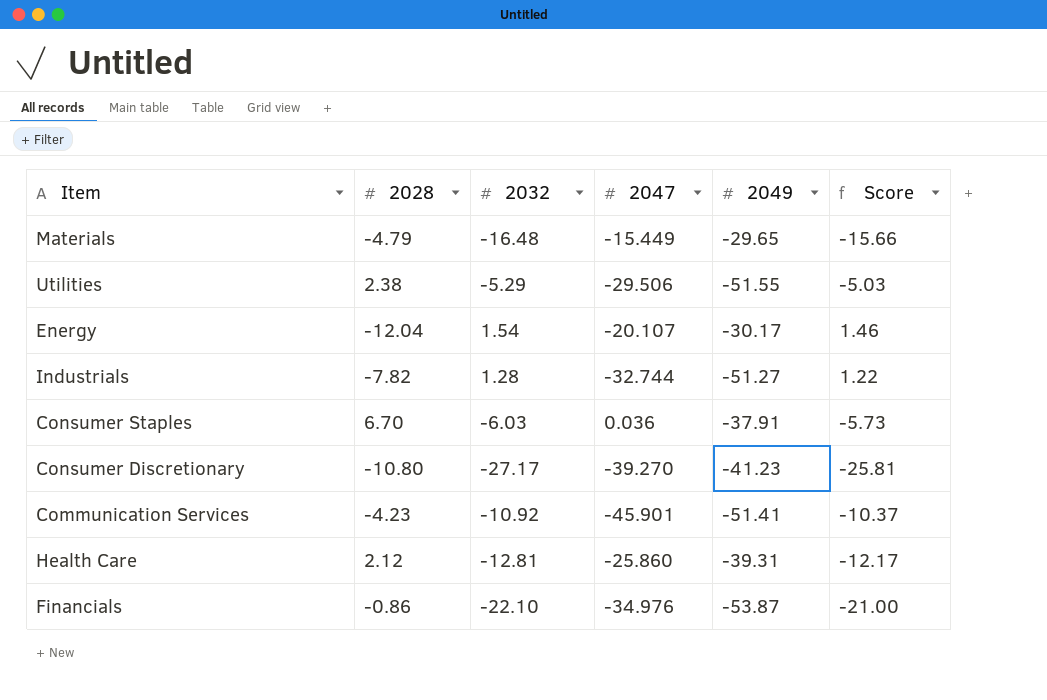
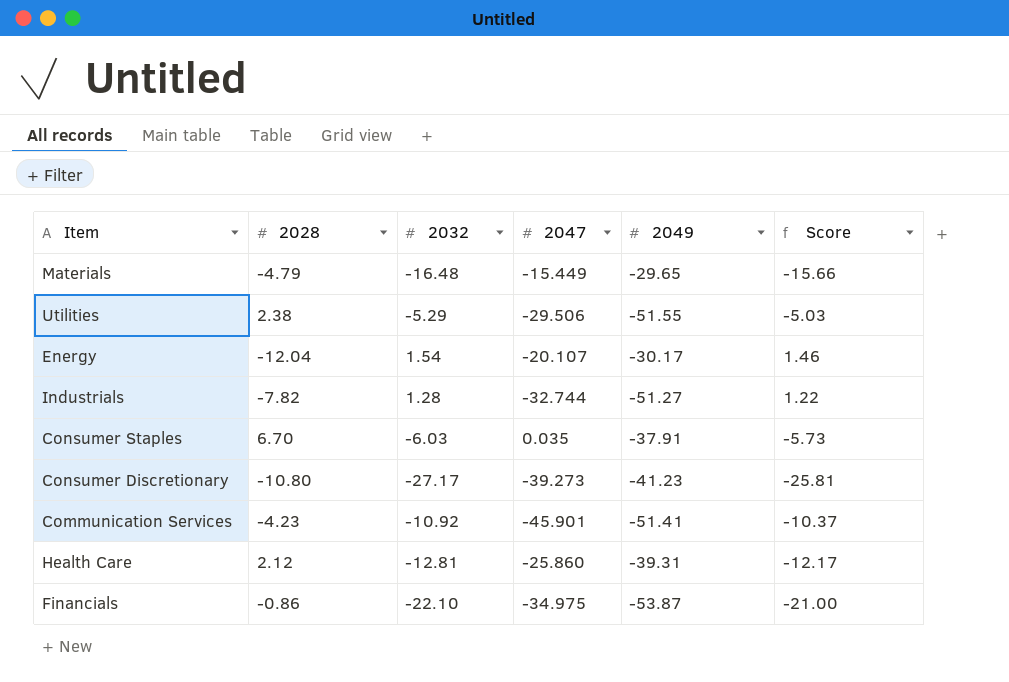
Consumer Staples | 2047: 0.036 -> 0.035
Consumer Discretionary | 2047: -39.270 -> -39.273
Financials | 2047: -34.976 -> -34.975

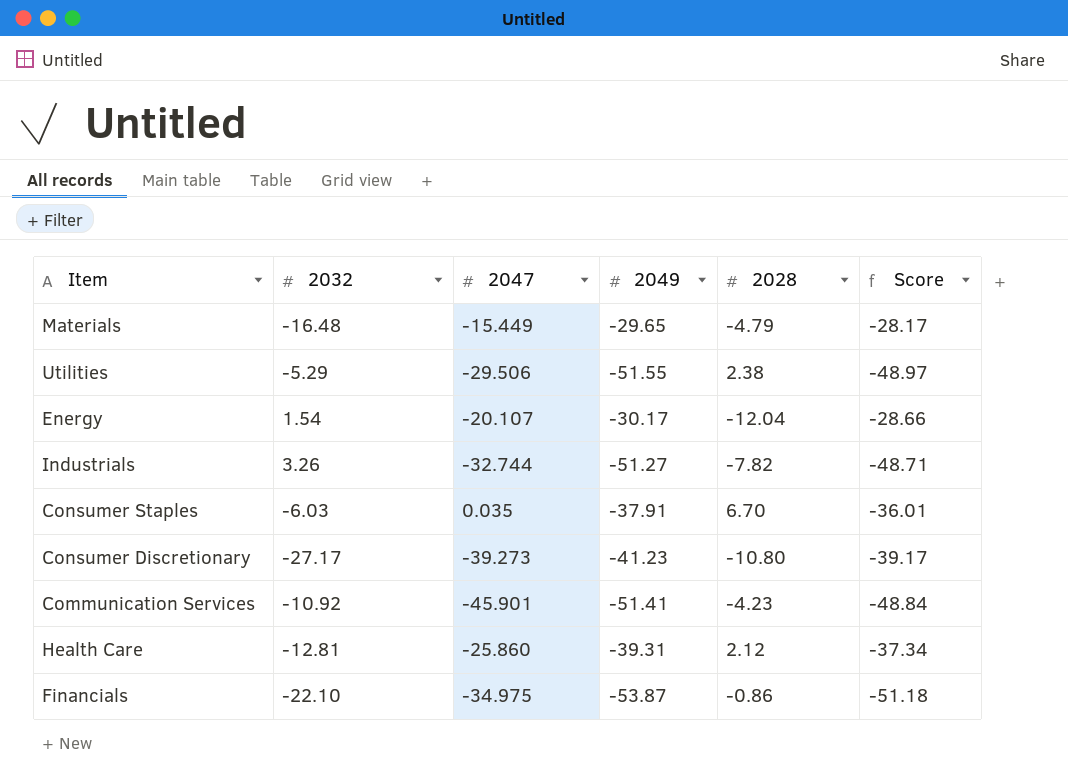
column 2028 | position: 2 -> 5
column Score | formula: [2032] * 0.95 -> [2049] * 0.95
Industrials | 2032: 1.28 -> 3.26

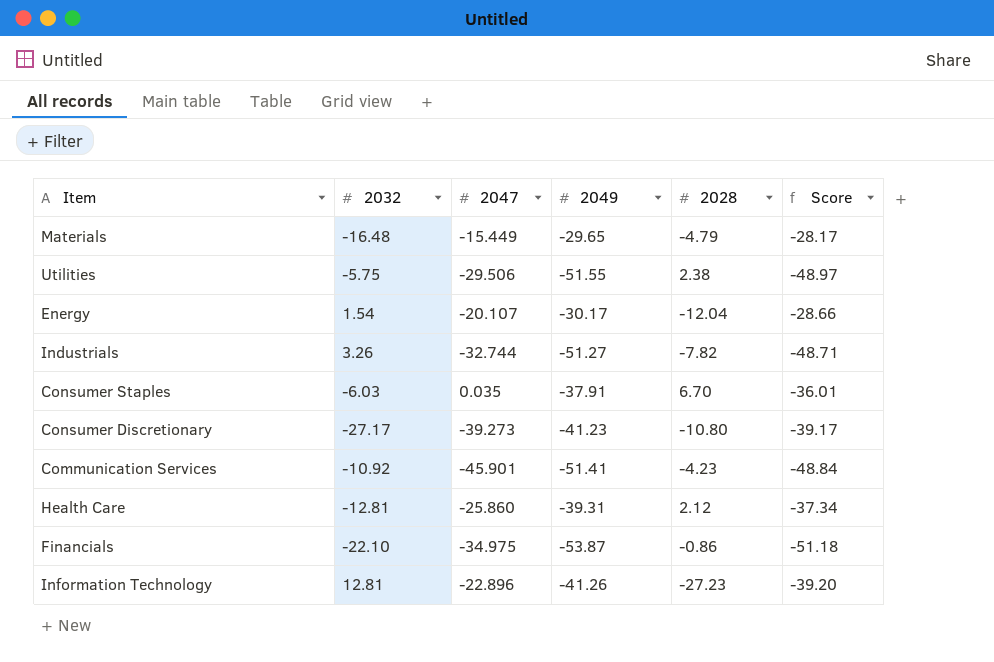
Utilities | 2032: -5.29 -> -5.75
row Information Technology: none -> 12.81 | -22.896 | -41.26 | -27.23 | -39.20

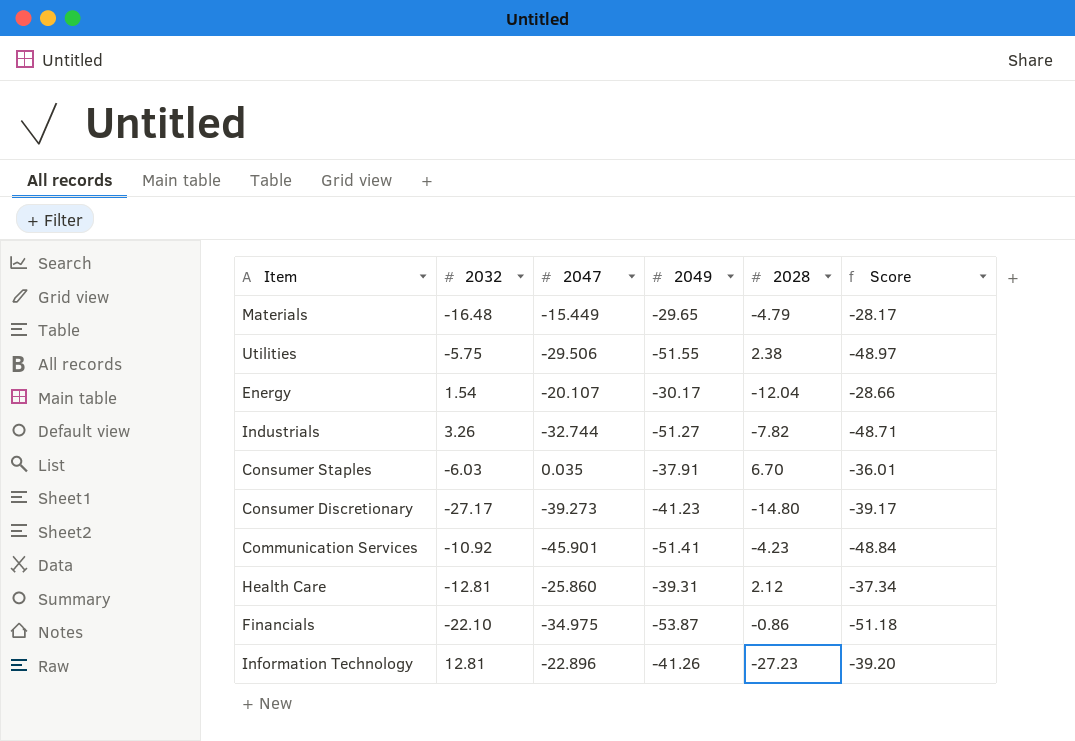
Consumer Discretionary | 2028: -10.80 -> -14.80

